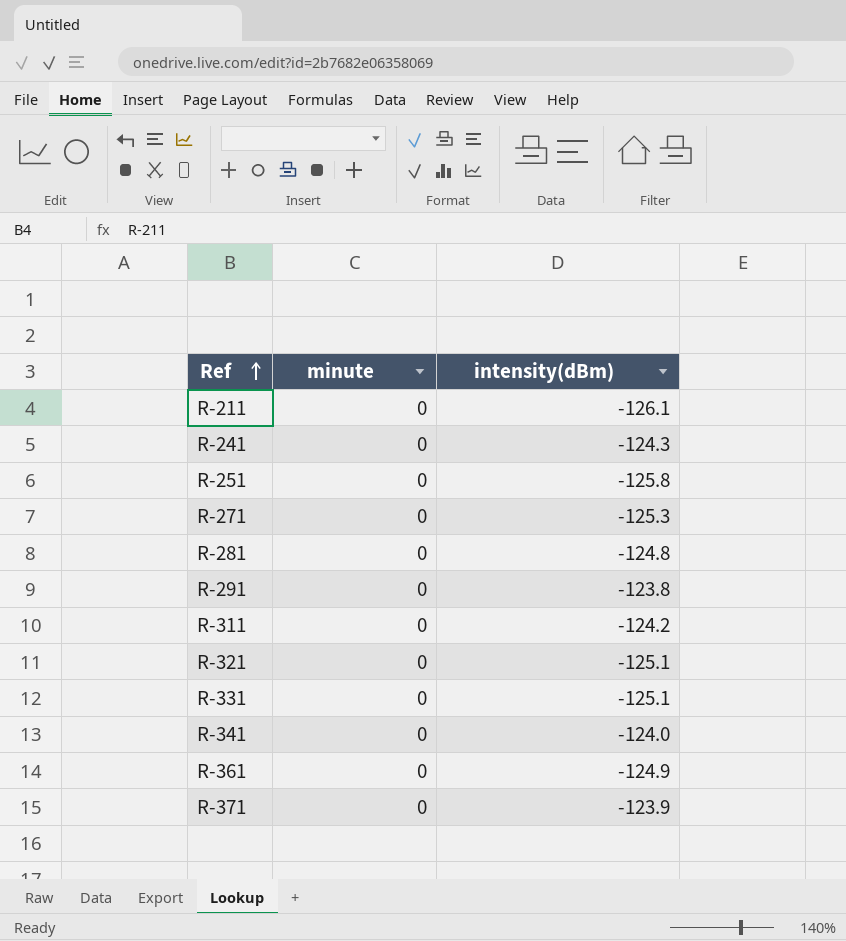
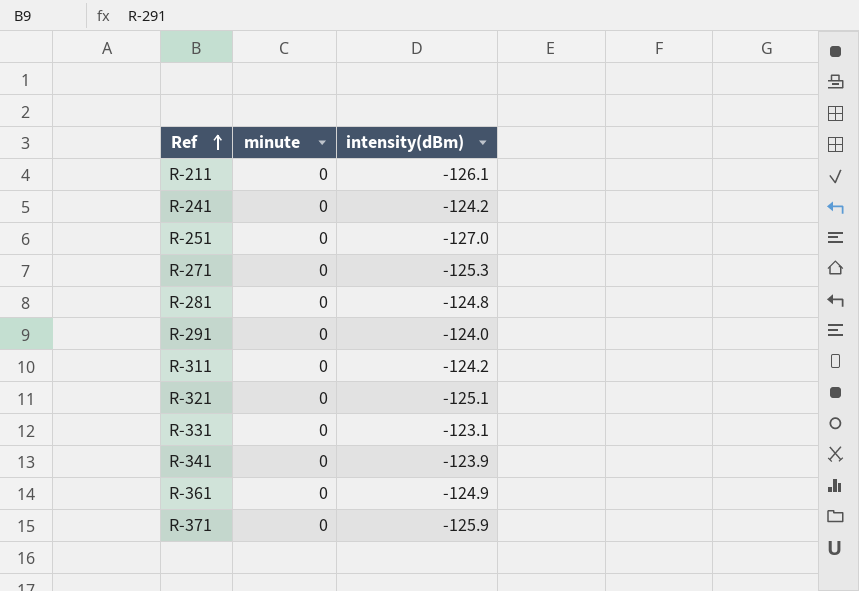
R-241 | intensity(dBm): -124.3 -> -124.2
R-251 | intensity(dBm): -125.8 -> -127.0
R-291 | intensity(dBm): -123.8 -> -124.0
R-331 | intensity(dBm): -125.1 -> -123.1
R-341 | intensity(dBm): -124.0 -> -123.9
R-371 | intensity(dBm): -123.9 -> -125.9

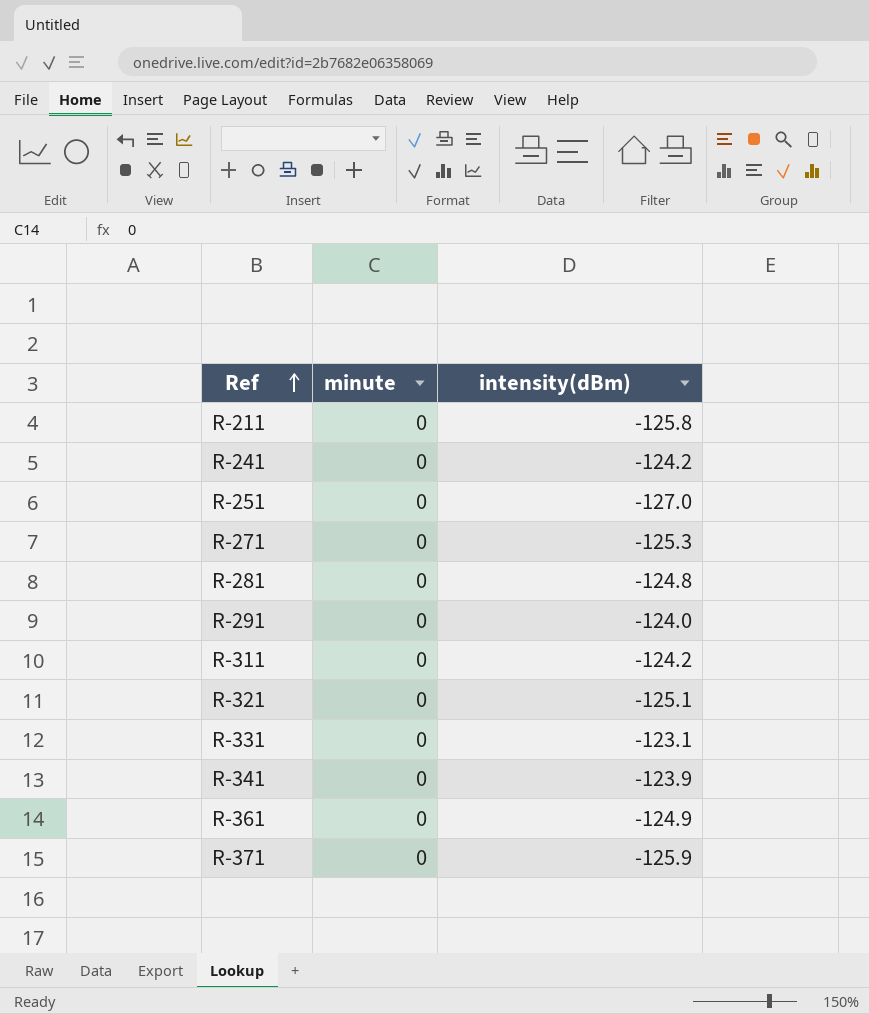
R-211 | intensity(dBm): -126.1 -> -125.8

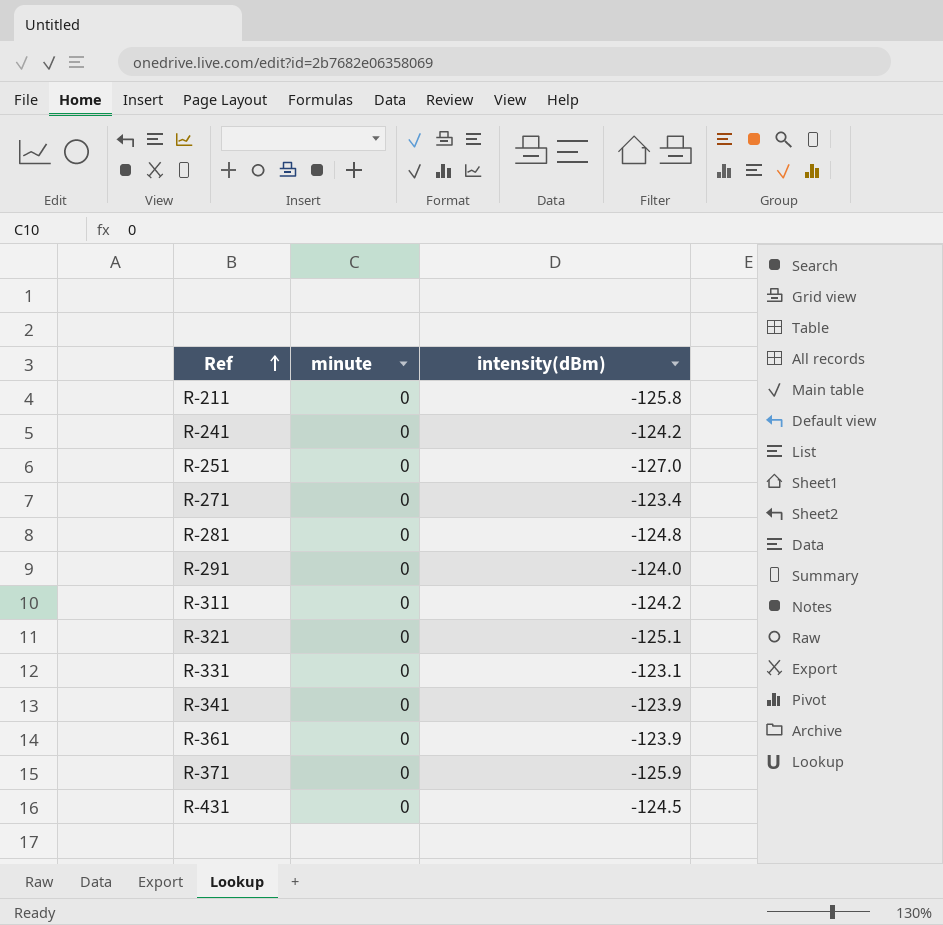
R-271 | intensity(dBm): -125.3 -> -123.4
R-361 | intensity(dBm): -124.9 -> -123.9
row R-431: none -> 0 | -124.5

